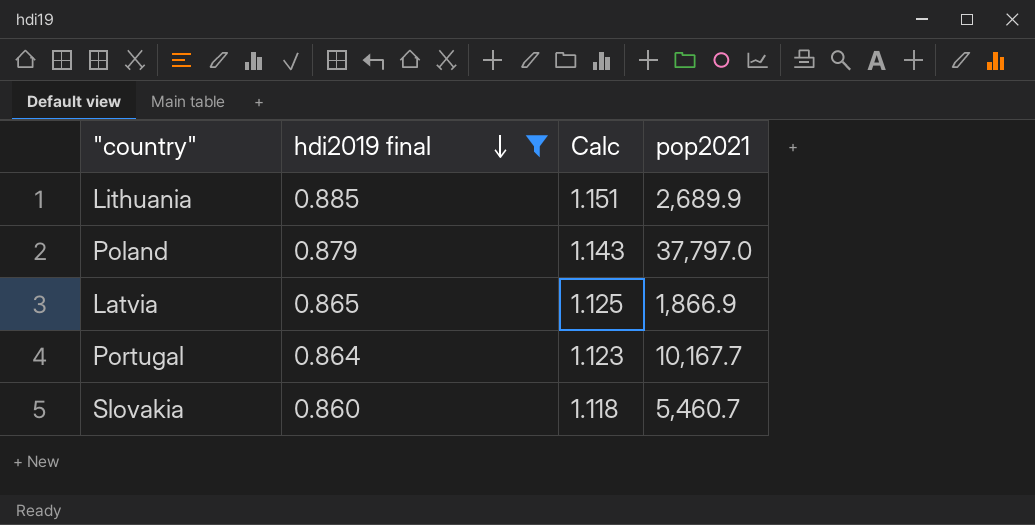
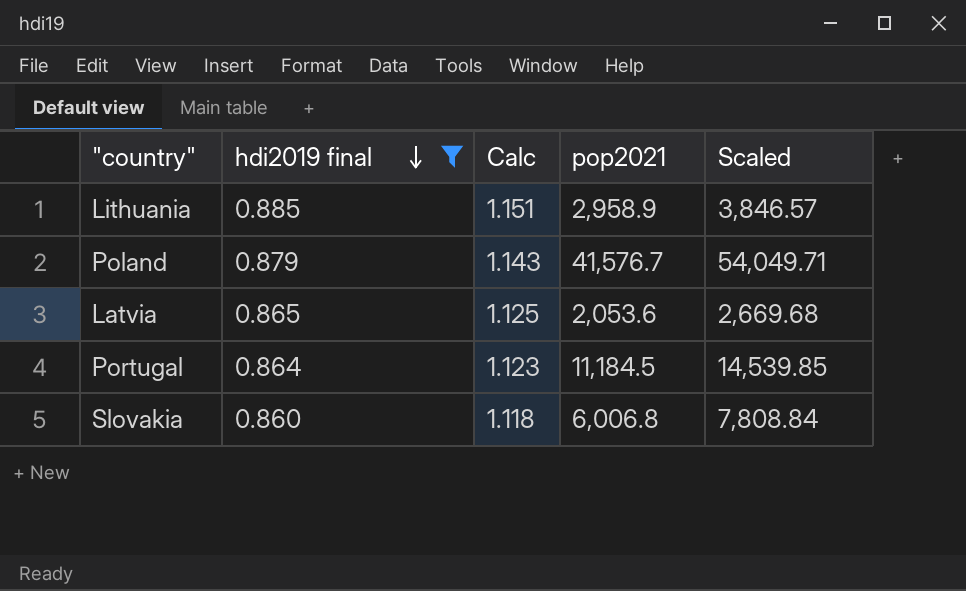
column Scaled | formula: none -> [pop2021] * 1.3
Lithuania | pop2021: 2,689.9 -> 2,958.9
Poland | pop2021: 37,797.0 -> 41,576.7
Latvia | pop2021: 1,866.9 -> 2,053.6
Portugal | pop2021: 10,167.7 -> 11,184.5
Slovakia | pop2021: 5,460.7 -> 6,006.8

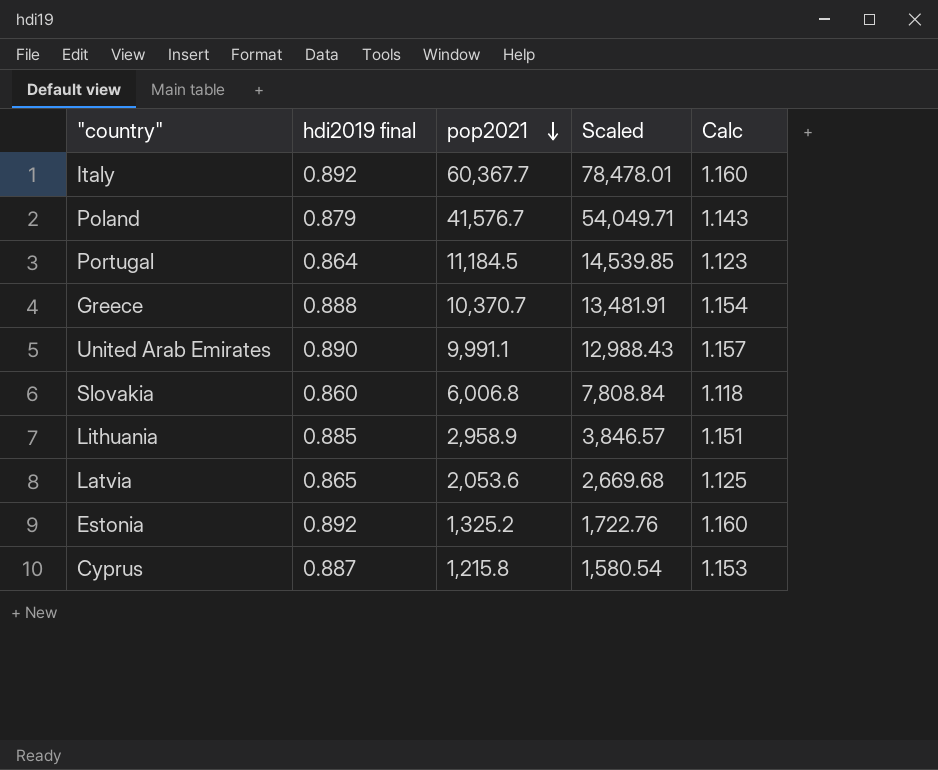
filter: hdi2019 final <= 0.885 -> none
row order: hdi2019 final descending -> pop2021 descending
column Calc | position: 3 -> 5

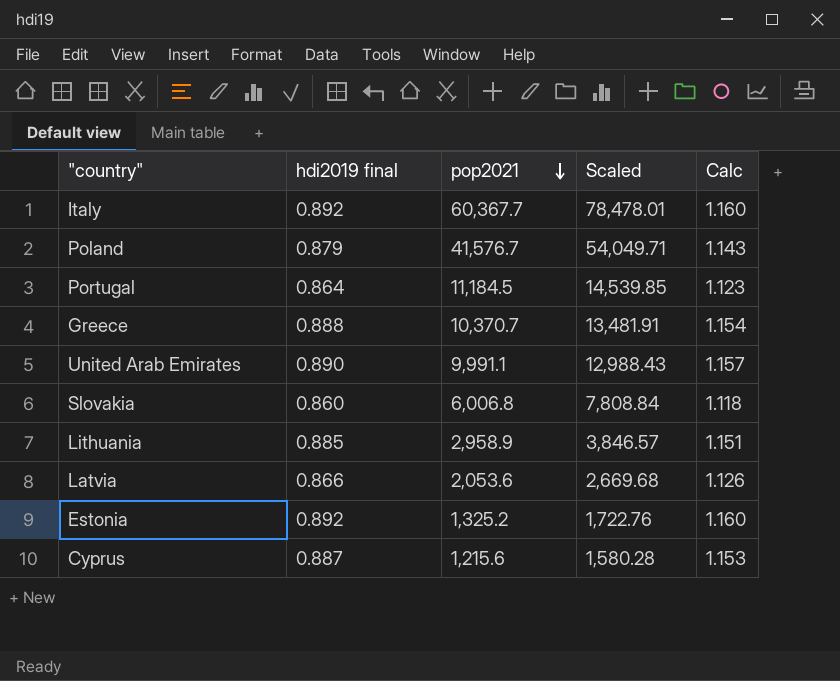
Latvia | hdi2019 final: 0.865 -> 0.866
Latvia | Calc: 1.125 -> 1.126
Cyprus | pop2021: 1,215.8 -> 1,215.6
Cyprus | Scaled: 1,580.54 -> 1,580.28

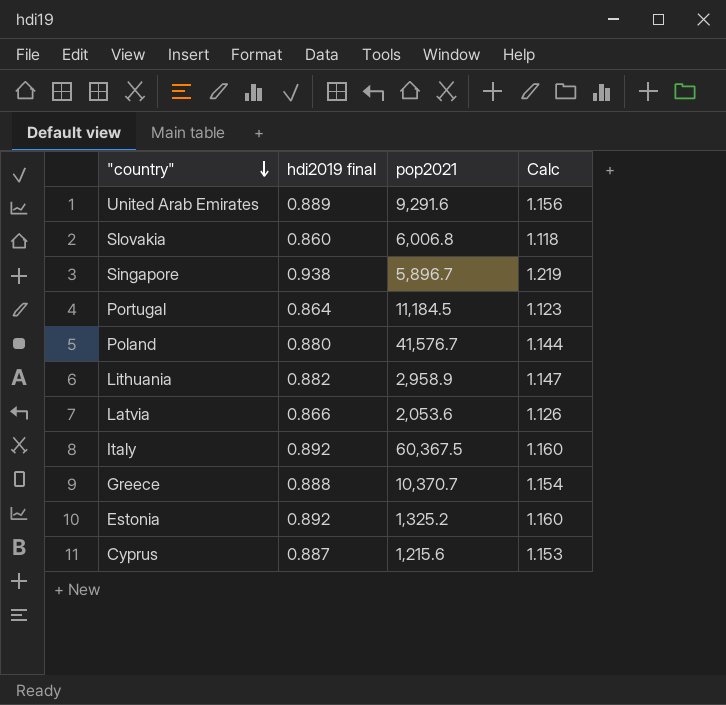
row order: pop2021 descending -> "country" descending
column Scaled | formula: [pop2021] * 1.3 -> none
United Arab Emirates | hdi2019 final: 0.890 -> 0.889
United Arab Emirates | pop2021: 9,991.1 -> 9,291.6
United Arab Emirates | Calc: 1.157 -> 1.156
row Singapore: none -> 0.938 | 5,896.7 | 1.219
Poland | hdi2019 final: 0.879 -> 0.880
Poland | Calc: 1.143 -> 1.144
Lithuania | hdi2019 final: 0.885 -> 0.882
Lithuania | Calc: 1.151 -> 1.147
Italy | pop2021: 60,367.7 -> 60,367.5

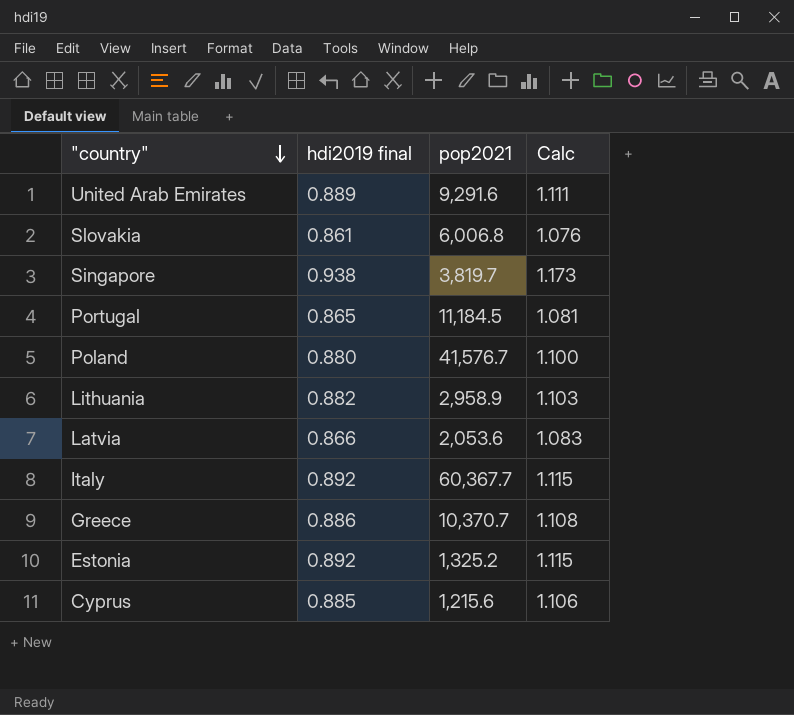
column Calc | formula: [hdi2019 final] * 1.3 -> [hdi2019 final] * 1.25
Slovakia | hdi2019 final: 0.860 -> 0.861
Singapore | pop2021: 5,896.7 -> 3,819.7
Portugal | hdi2019 final: 0.864 -> 0.865
Italy | pop2021: 60,367.5 -> 60,367.7
Greece | hdi2019 final: 0.888 -> 0.886
Cyprus | hdi2019 final: 0.887 -> 0.885

